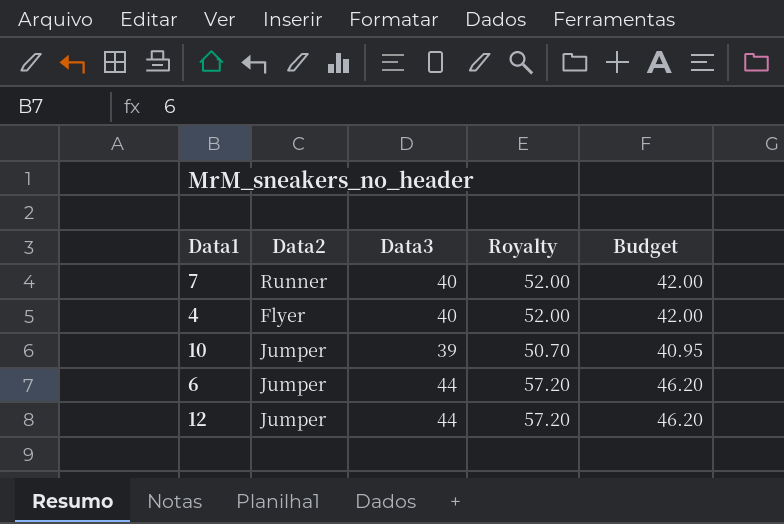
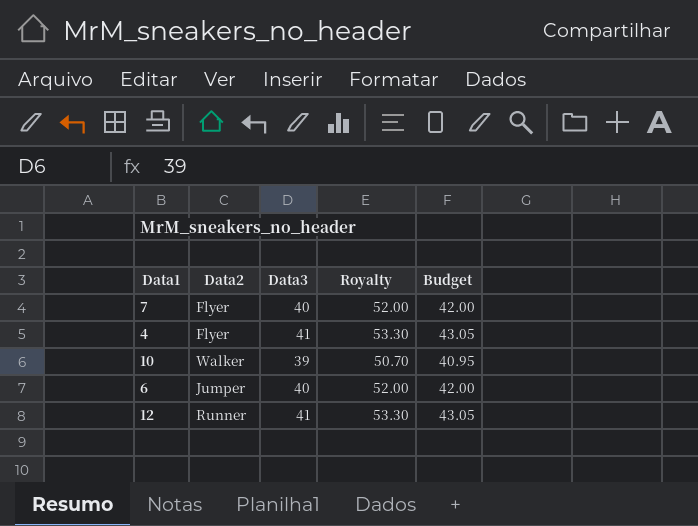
7 | Data2: Runner -> Flyer
4 | Data3: 40 -> 41
4 | Royalty: 52.00 -> 53.30
4 | Budget: 42.00 -> 43.05
10 | Data2: Jumper -> Walker
6 | Data3: 44 -> 40
6 | Royalty: 57.20 -> 52.00
6 | Budget: 46.20 -> 42.00
12 | Data2: Jumper -> Runner
12 | Data3: 44 -> 41
12 | Royalty: 57.20 -> 53.30
12 | Budget: 46.20 -> 43.05

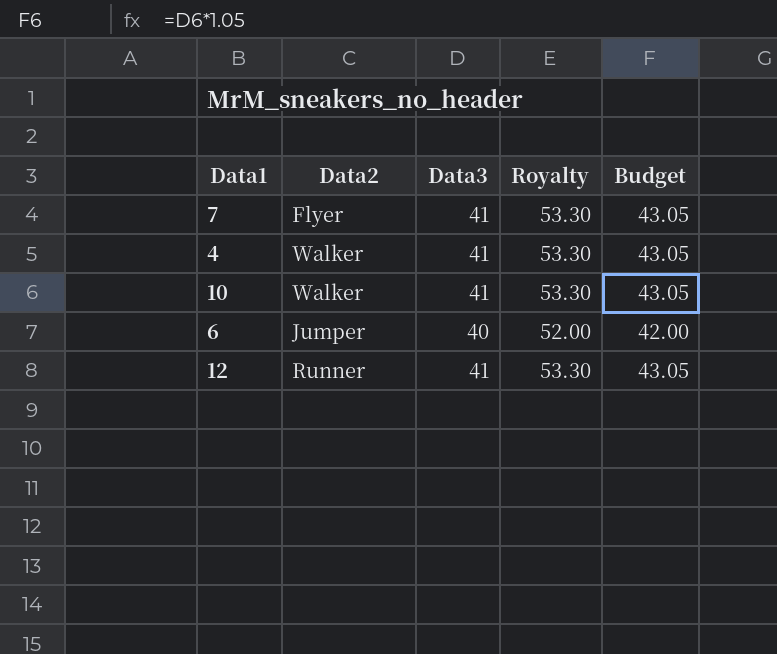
7 | Data3: 40 -> 41
7 | Royalty: 52.00 -> 53.30
7 | Budget: 42.00 -> 43.05
4 | Data2: Flyer -> Walker
10 | Data3: 39 -> 41
10 | Royalty: 50.70 -> 53.30
10 | Budget: 40.95 -> 43.05

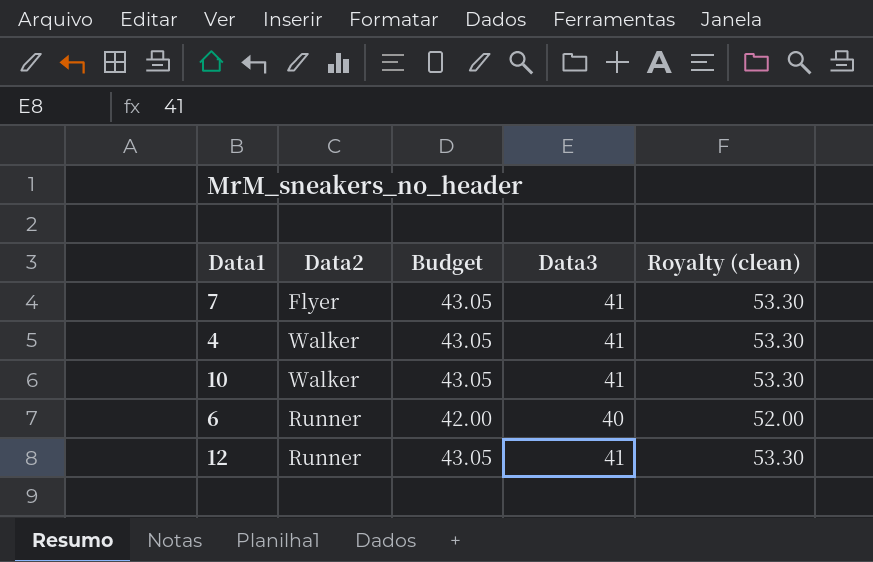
column Budget | position: 5 -> 3
column name: Royalty -> Royalty (clean)
6 | Data2: Jumper -> Runner

